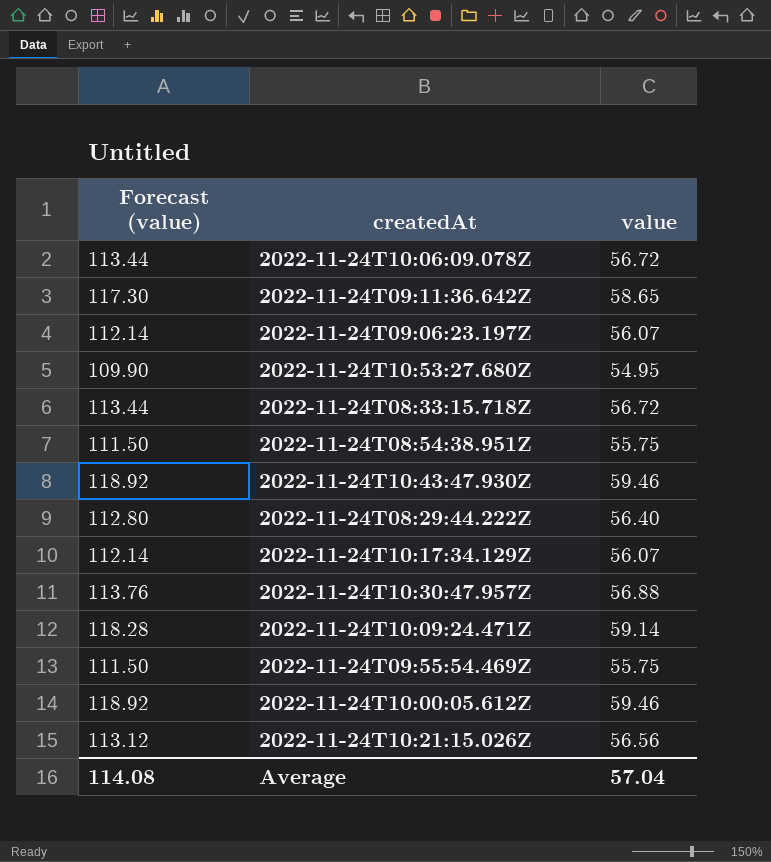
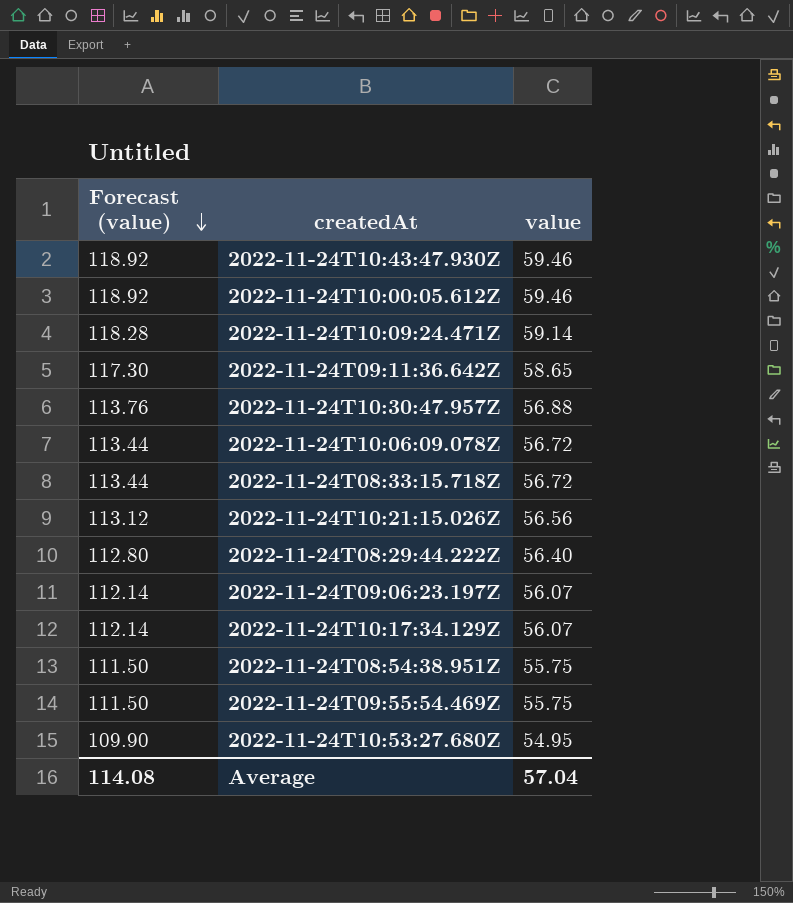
row order: none -> Forecast (value) descending

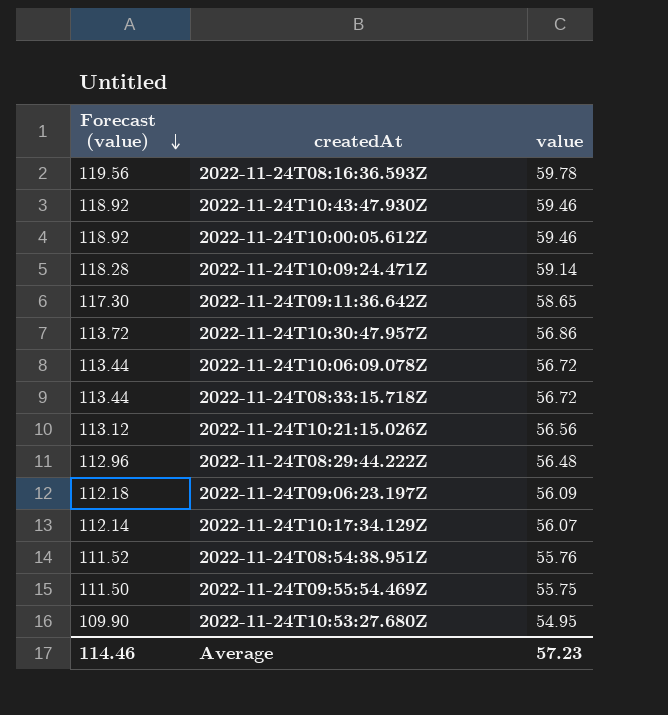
row 2022-11-24T08:16:36.593Z: none -> 119.56 | 59.78
2022-11-24T10:30:47.957Z | Forecast (value): 113.76 -> 113.72
2022-11-24T10:30:47.957Z | value: 56.88 -> 56.86
2022-11-24T08:29:44.222Z | Forecast (value): 112.80 -> 112.96
2022-11-24T08:29:44.222Z | value: 56.40 -> 56.48
2022-11-24T09:06:23.197Z | Forecast (value): 112.14 -> 112.18
2022-11-24T09:06:23.197Z | value: 56.07 -> 56.09
2022-11-24T08:54:38.951Z | Forecast (value): 111.50 -> 111.52
2022-11-24T08:54:38.951Z | value: 55.75 -> 55.76
Average | Forecast (value): 114.08 -> 114.46
Average | value: 57.04 -> 57.23

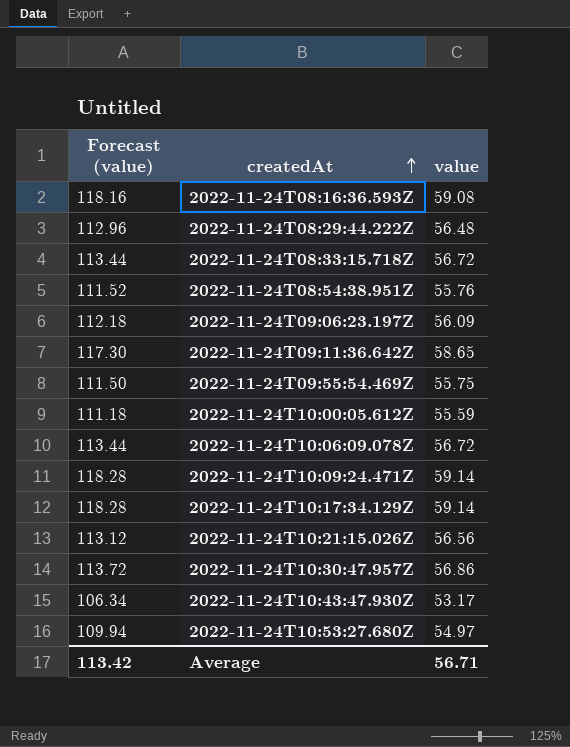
row order: Forecast (value) descending -> createdAt ascending
2022-11-24T08:16:36.593Z | Forecast (value): 119.56 -> 118.16
2022-11-24T08:16:36.593Z | value: 59.78 -> 59.08
2022-11-24T10:00:05.612Z | Forecast (value): 118.92 -> 111.18
2022-11-24T10:00:05.612Z | value: 59.46 -> 55.59
2022-11-24T10:17:34.129Z | Forecast (value): 112.14 -> 118.28
2022-11-24T10:17:34.129Z | value: 56.07 -> 59.14
2022-11-24T10:43:47.930Z | Forecast (value): 118.92 -> 106.34
2022-11-24T10:43:47.930Z | value: 59.46 -> 53.17
2022-11-24T10:53:27.680Z | Forecast (value): 109.90 -> 109.94
2022-11-24T10:53:27.680Z | value: 54.95 -> 54.97
Average | Forecast (value): 114.46 -> 113.42
Average | value: 57.23 -> 56.71

